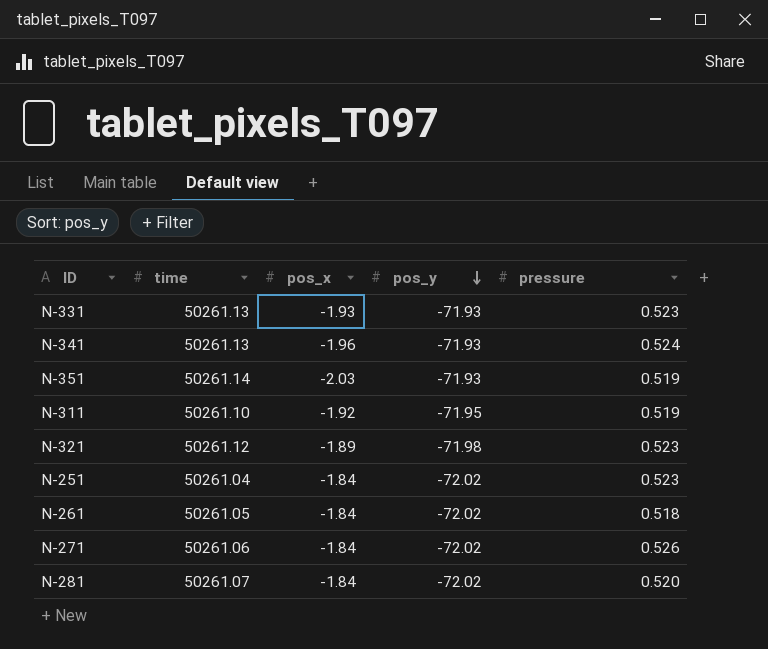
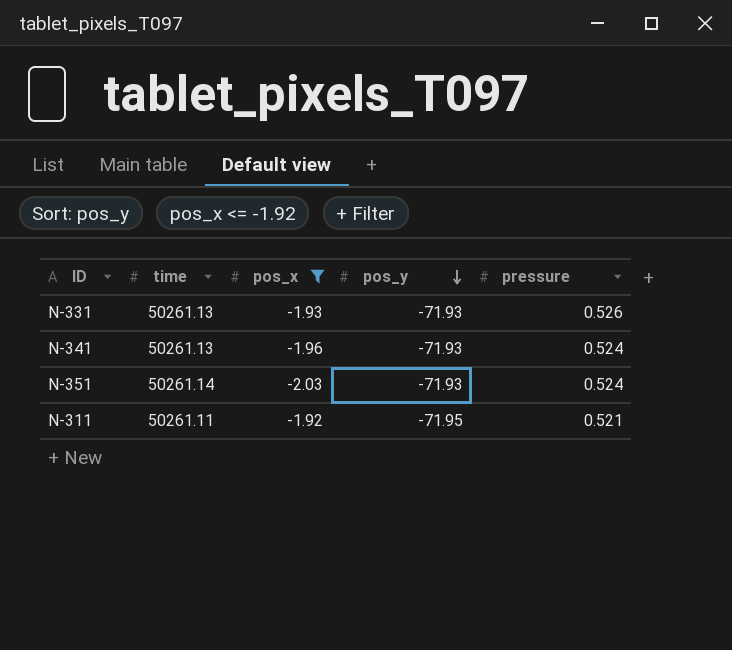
filter: none -> pos_x <= -1.92
N-331 | pressure: 0.523 -> 0.526
N-351 | pressure: 0.519 -> 0.524
N-311 | time: 50261.10 -> 50261.11
N-311 | pressure: 0.519 -> 0.521

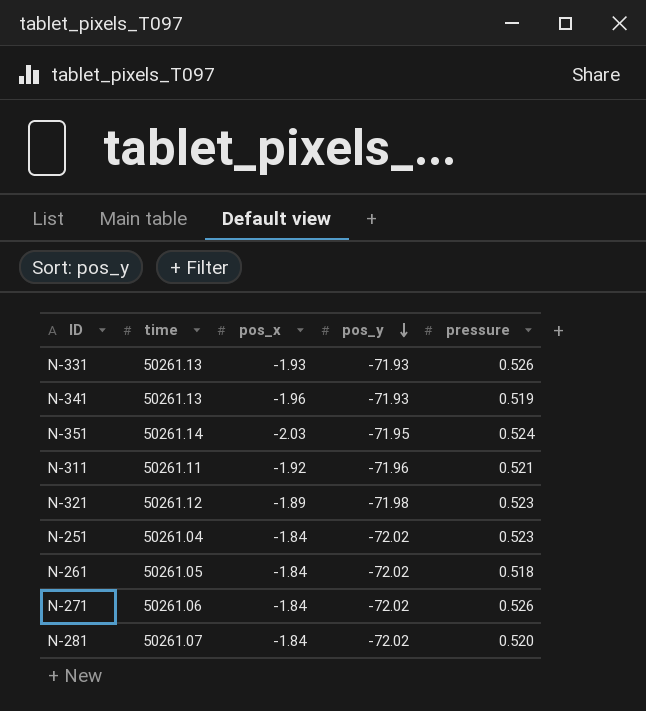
filter: pos_x <= -1.92 -> none
N-341 | pressure: 0.524 -> 0.519
N-351 | pos_y: -71.93 -> -71.95
N-311 | pos_y: -71.95 -> -71.96

